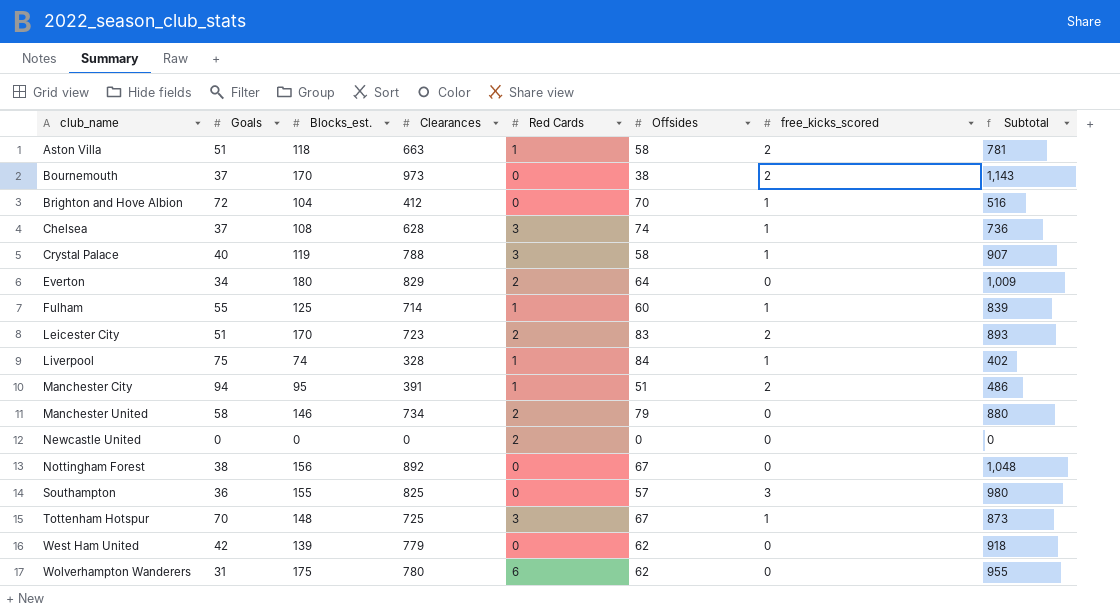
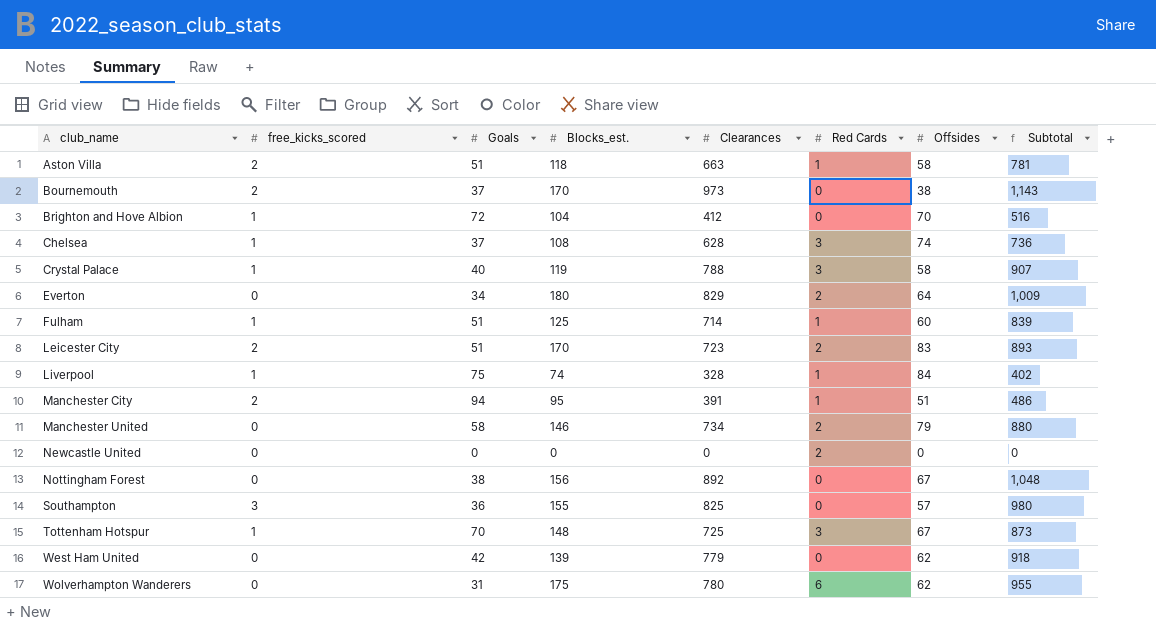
column free_kicks_scored | position: 7 -> 2
Fulham | Goals: 55 -> 51

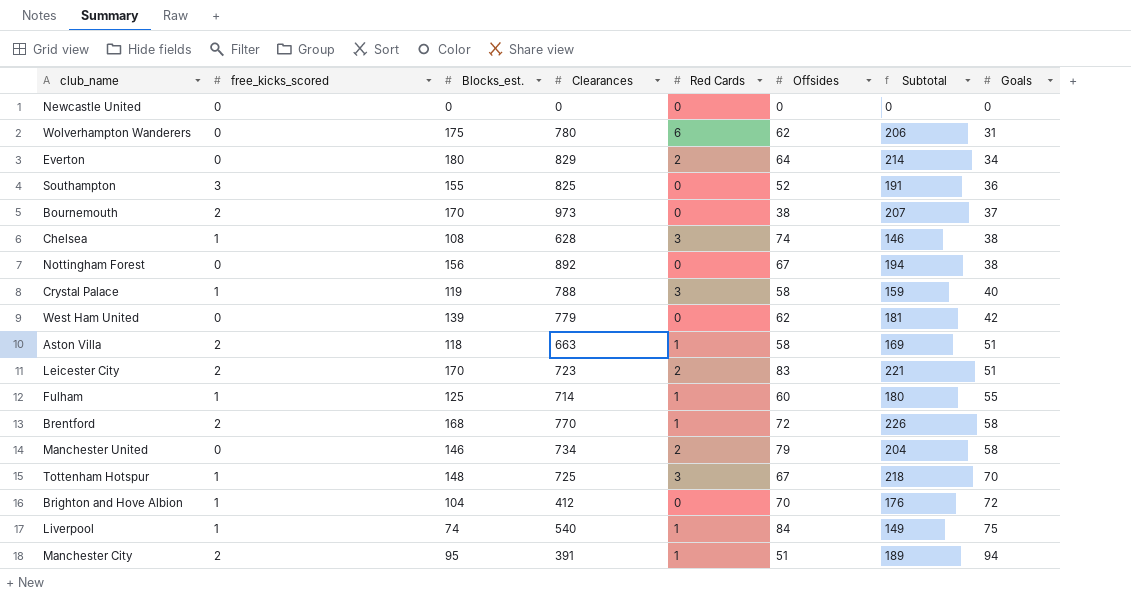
row order: club_name ascending -> Goals ascending
column Subtotal | formula: [Blocks_est.] + [Clearances] -> [Blocks_est.] + [Goals]
column Goals | position: 3 -> 8
Newcastle United | Red Cards: 2 -> 0
Southampton | Offsides: 57 -> 52
Chelsea | Goals: 37 -> 38
Fulham | Goals: 51 -> 55
row Brentford: none -> 2 | 168 | 770 | 1 | 72 | 226 | 58
Liverpool | Clearances: 328 -> 540

